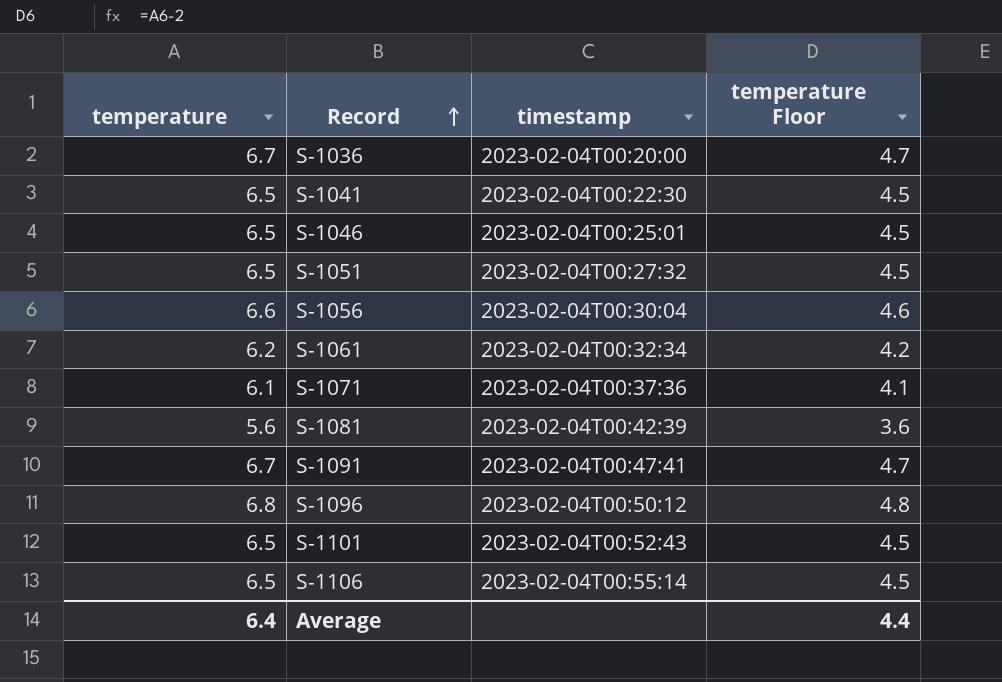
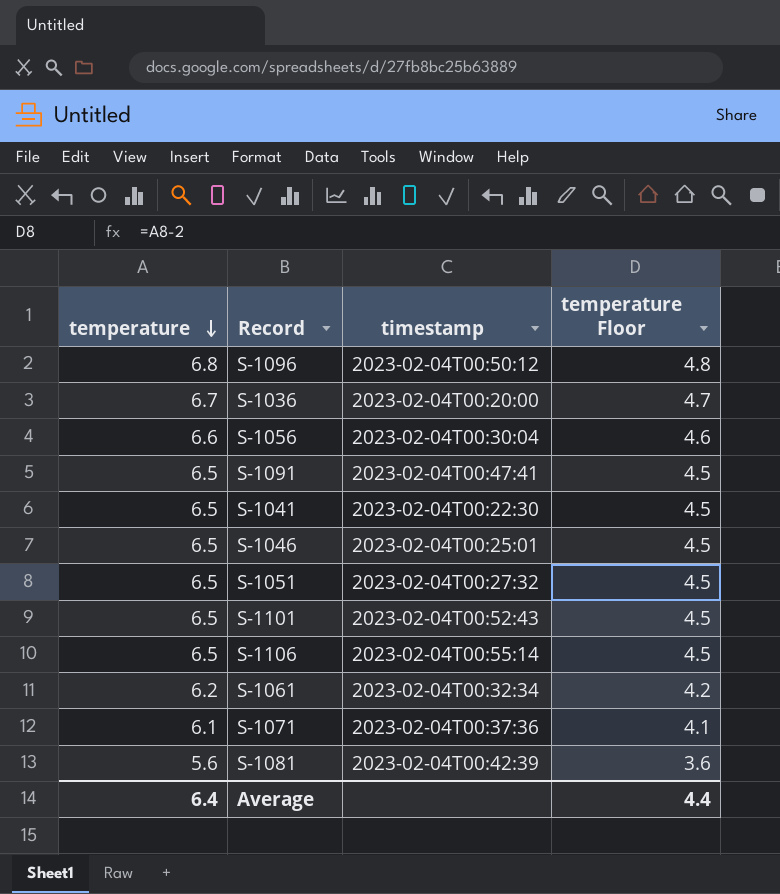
row order: Record ascending -> temperature descending
S-1091 | temperature: 6.7 -> 6.5
S-1091 | temperature Floor: 4.7 -> 4.5

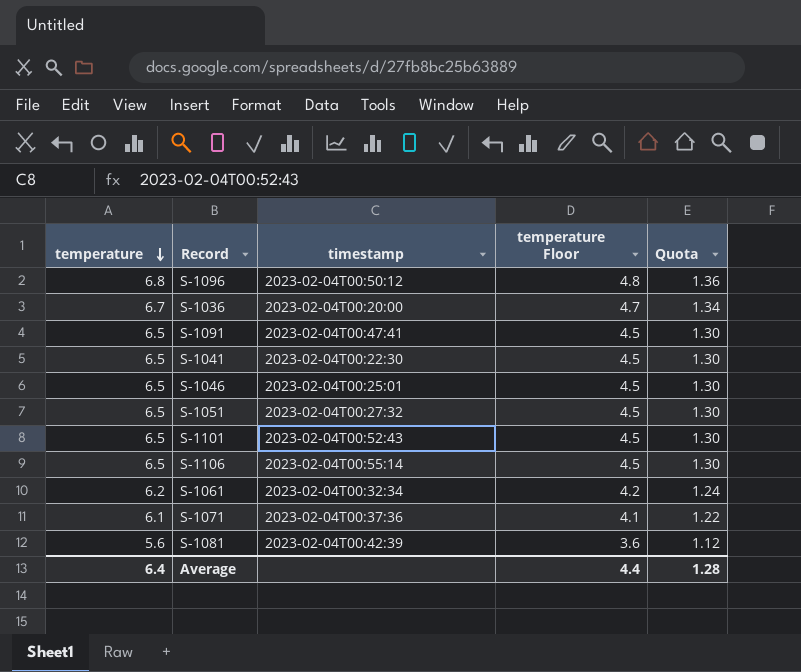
column Quota | formula: none -> [temperature] * 0.2
row S-1056: 6.6 | 2023-02-04T00:30:04 | 4.6 -> none

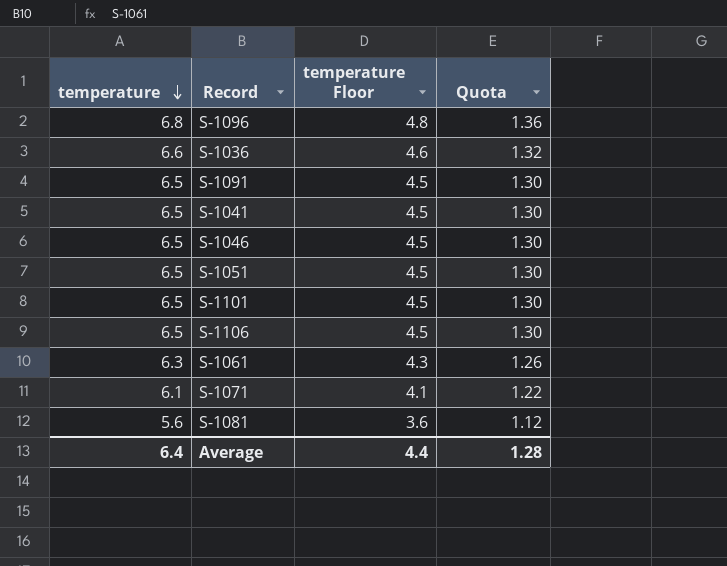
column timestamp | position: 3 -> none
S-1036 | temperature: 6.7 -> 6.6
S-1036 | temperature Floor: 4.7 -> 4.6
S-1036 | Quota: 1.34 -> 1.32
S-1061 | temperature: 6.2 -> 6.3
S-1061 | temperature Floor: 4.2 -> 4.3
S-1061 | Quota: 1.24 -> 1.26

